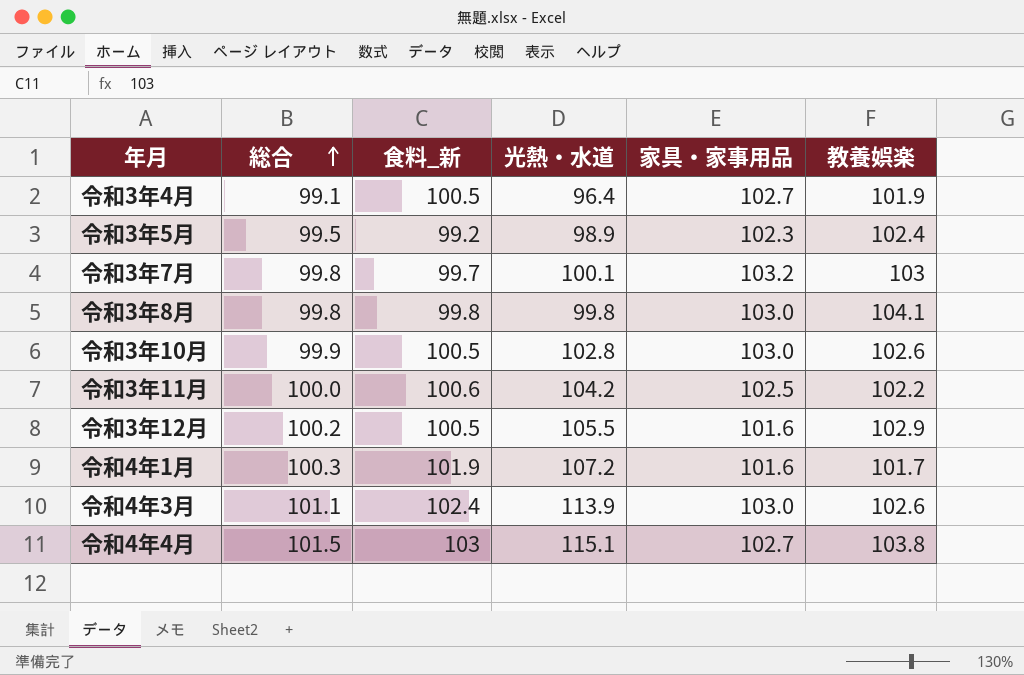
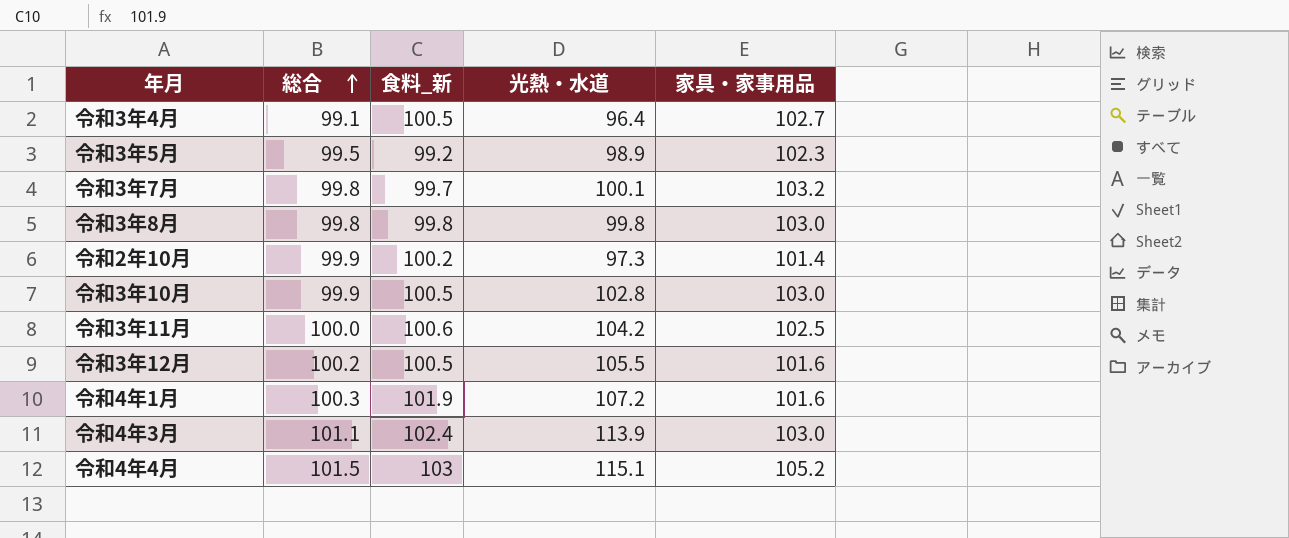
column 教養娯楽 | position: 6 -> none
row 令和2年10月: none -> 99.9 | 100.2 | 97.3 | 101.4
令和4年4月 | 家具・家事用品: 102.7 -> 105.2

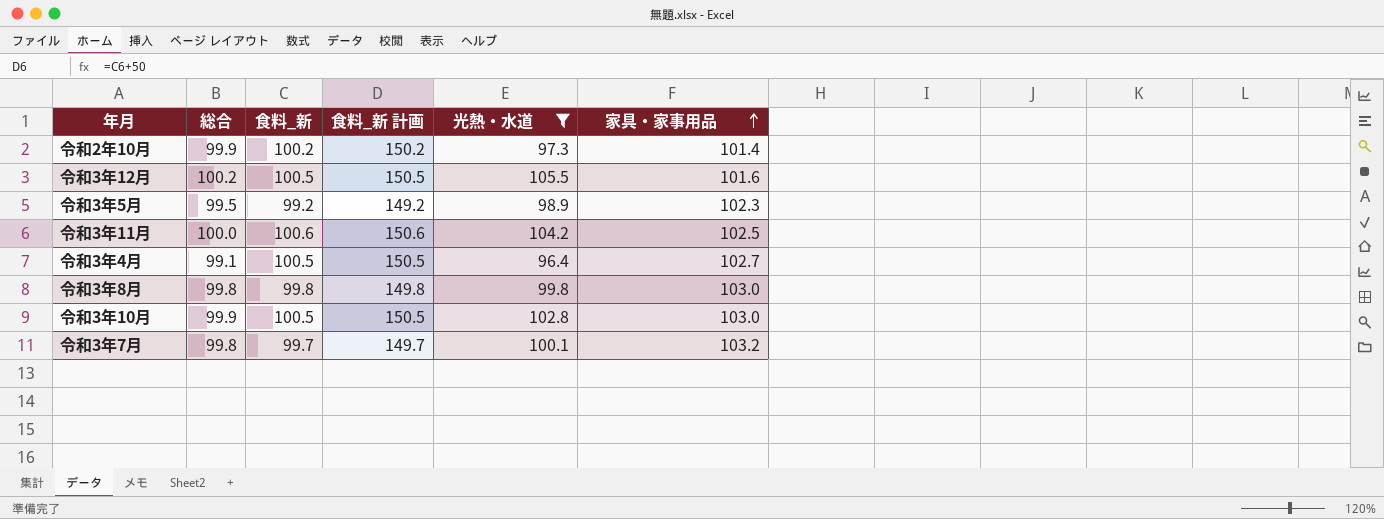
filter: none -> 光熱・水道 <= 105.5
row order: 総合 ascending -> 家具・家事用品 ascending
column 食料_新 計画 | formula: none -> [食料_新] + 50

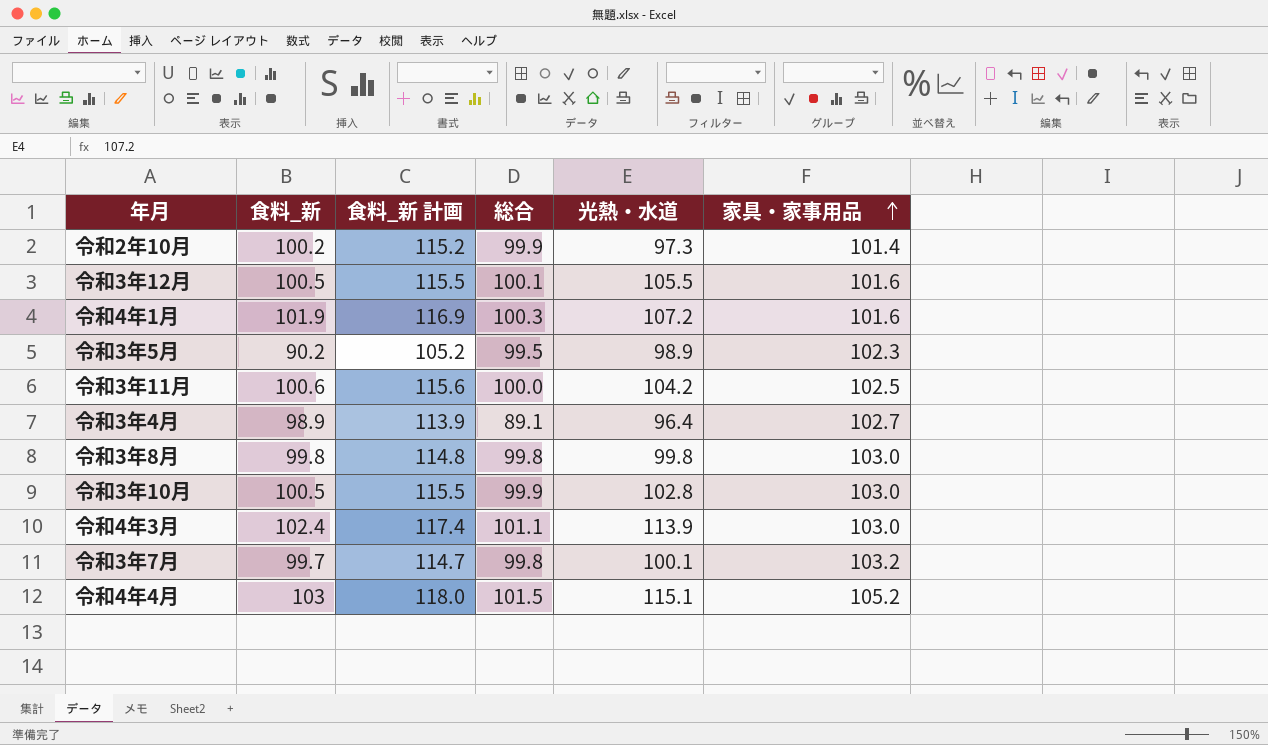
filter: 光熱・水道 <= 105.5 -> none
column 食料_新 計画 | formula: [食料_新] + 50 -> [食料_新] + 15
column 総合 | position: 2 -> 4
令和3年12月 | 総合: 100.2 -> 100.1
令和3年5月 | 食料_新: 99.2 -> 90.2
令和3年4月 | 食料_新: 100.5 -> 98.9
令和3年4月 | 総合: 99.1 -> 89.1

